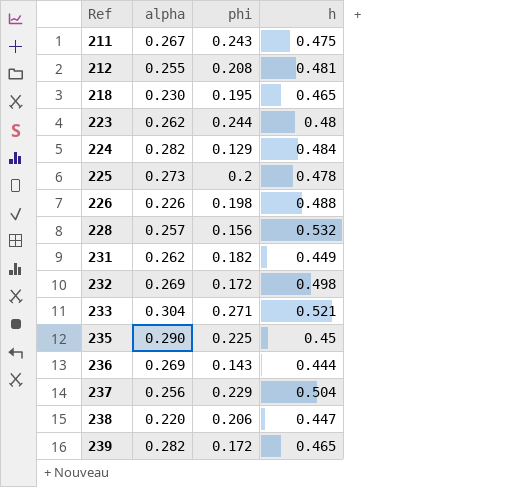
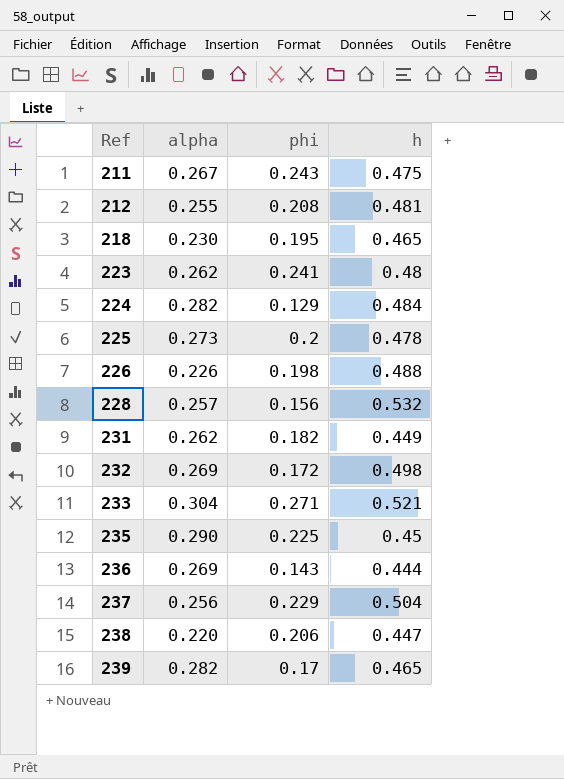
223 | phi: 0.244 -> 0.241
239 | phi: 0.172 -> 0.17

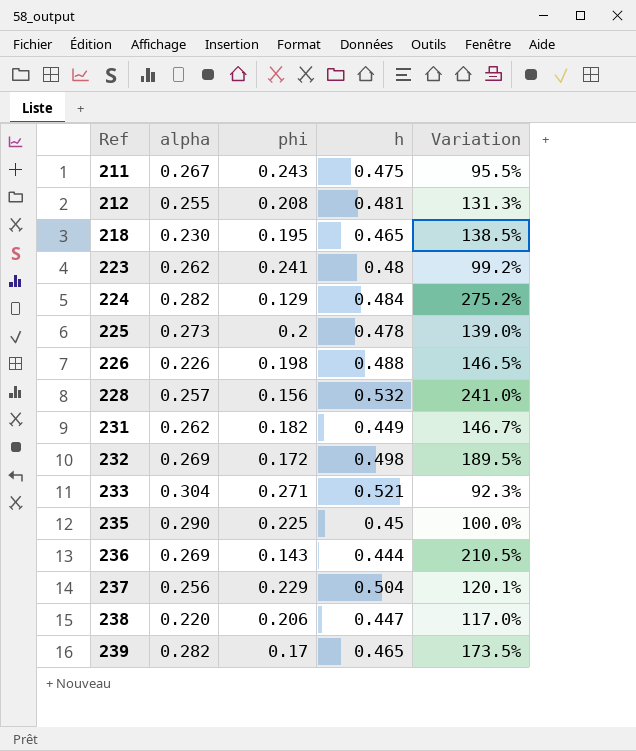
column Variation | formula: none -> ([h] - [phi]) / [phi]

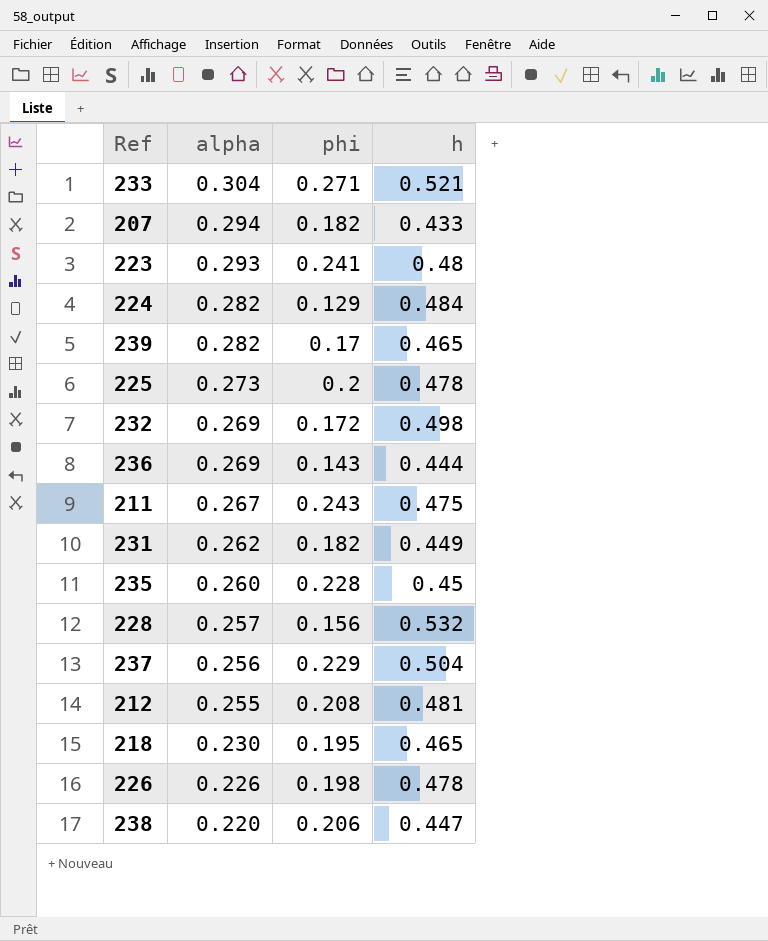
row order: Ref ascending -> alpha descending
column Variation | formula: ([h] - [phi]) / [phi] -> none
row 207: none -> 0.294 | 0.182 | 0.433
223 | alpha: 0.262 -> 0.293
235 | alpha: 0.290 -> 0.260
235 | phi: 0.225 -> 0.228
226 | h: 0.488 -> 0.478

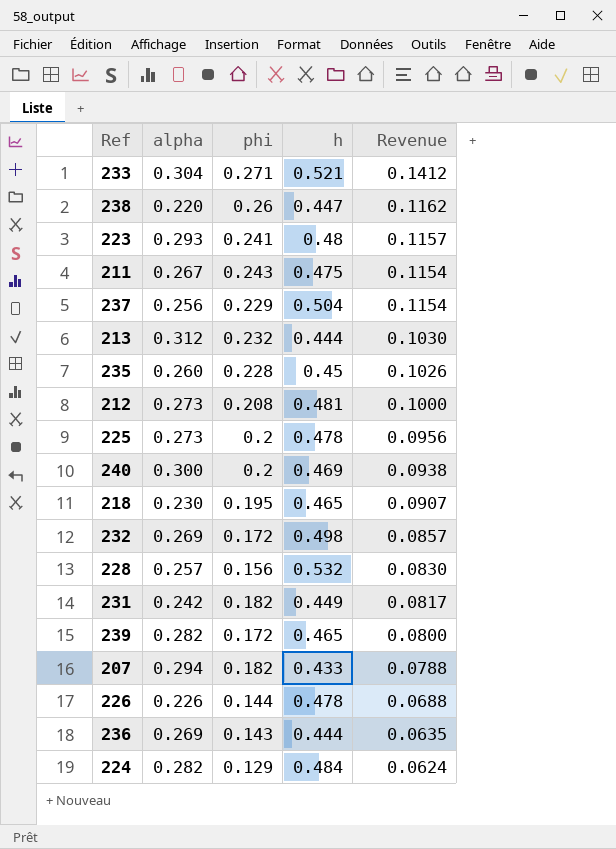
row order: alpha descending -> Revenue descending
column Revenue | formula: none -> [phi] * [h]
238 | phi: 0.206 -> 0.26
row 213: none -> 0.312 | 0.232 | 0.444 | 0.1030
212 | alpha: 0.255 -> 0.273
row 240: none -> 0.300 | 0.2 | 0.469 | 0.0938
231 | alpha: 0.262 -> 0.242
239 | phi: 0.17 -> 0.172
226 | phi: 0.198 -> 0.144

